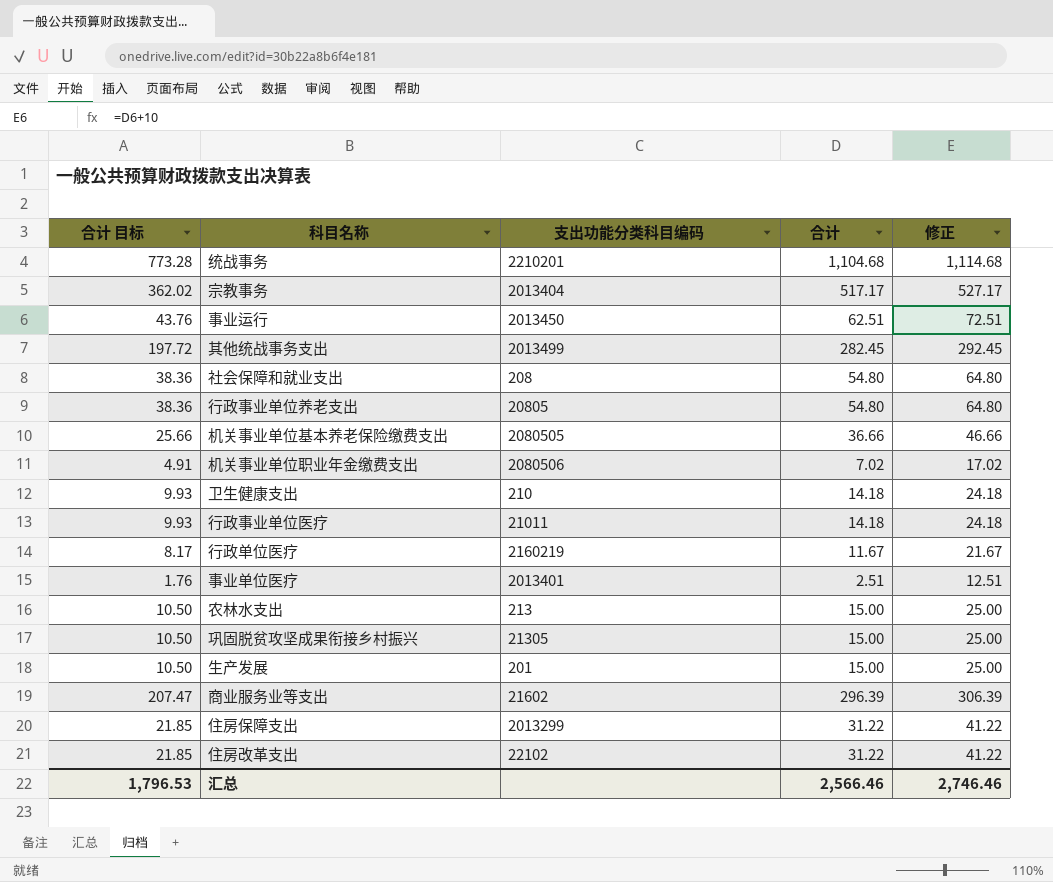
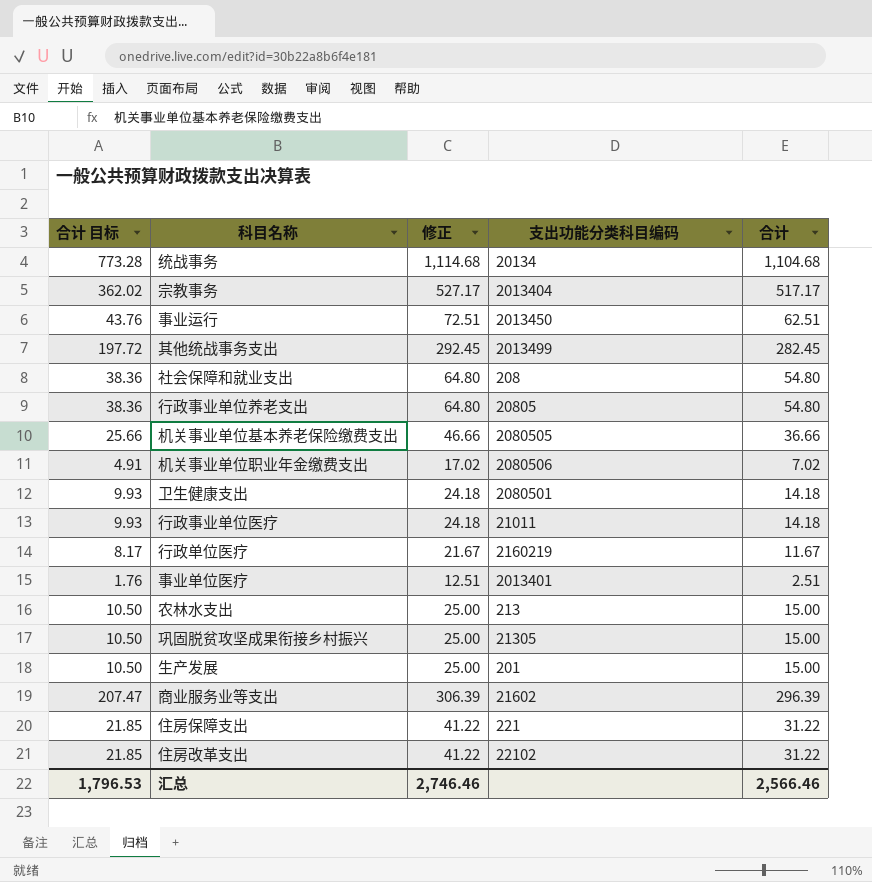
column 修正 | position: 5 -> 3
统战事务 | 支出功能分类科目编码: 2210201 -> 20134
卫生健康支出 | 支出功能分类科目编码: 210 -> 2080501
住房保障支出 | 支出功能分类科目编码: 2013299 -> 221

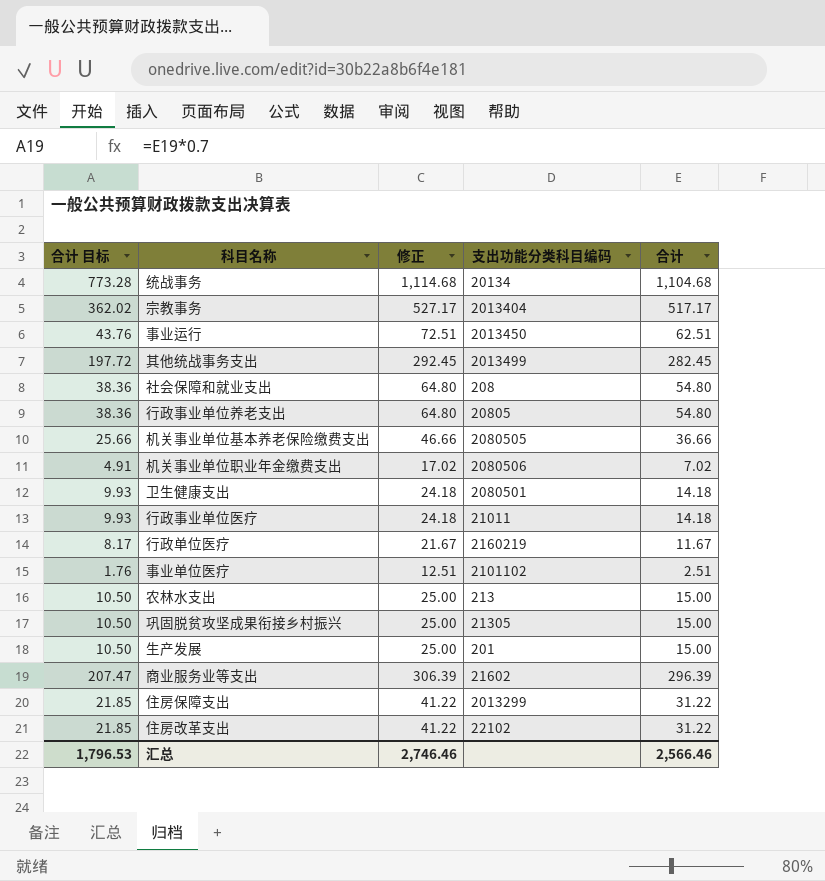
事业单位医疗 | 支出功能分类科目编码: 2013401 -> 2101102
住房保障支出 | 支出功能分类科目编码: 221 -> 2013299

